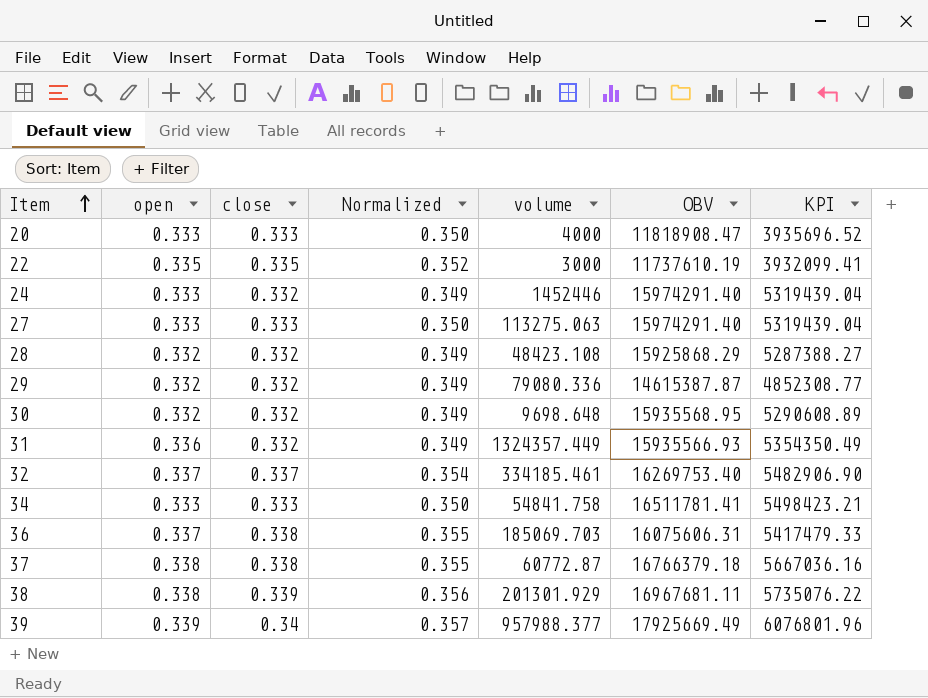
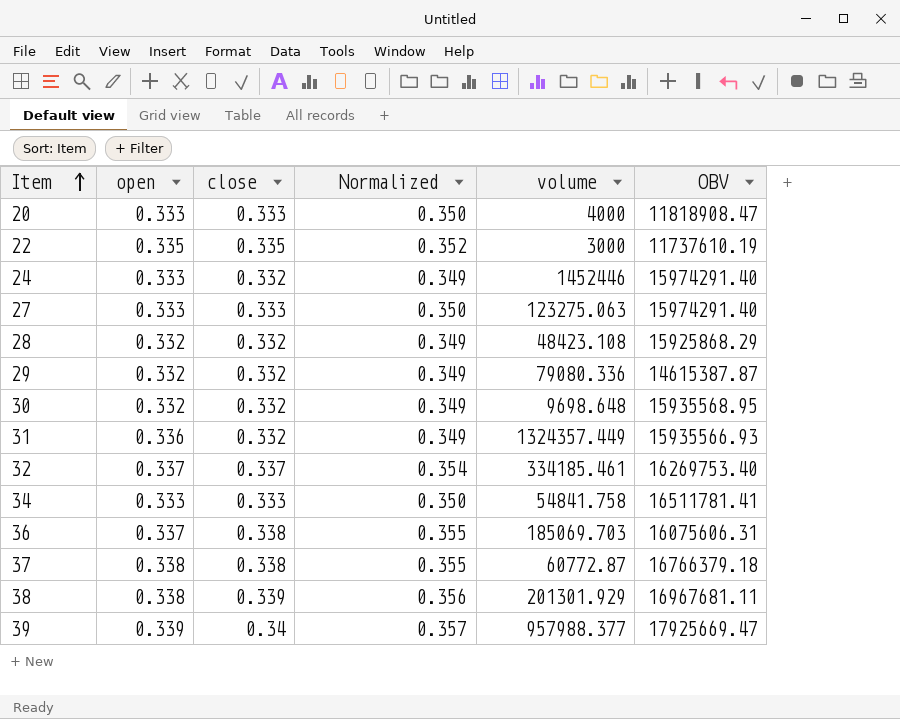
column KPI | formula: [open] * [OBV] -> none
27 | volume: 113275.063 -> 123275.063
39 | OBV: 17925669.49 -> 17925669.47

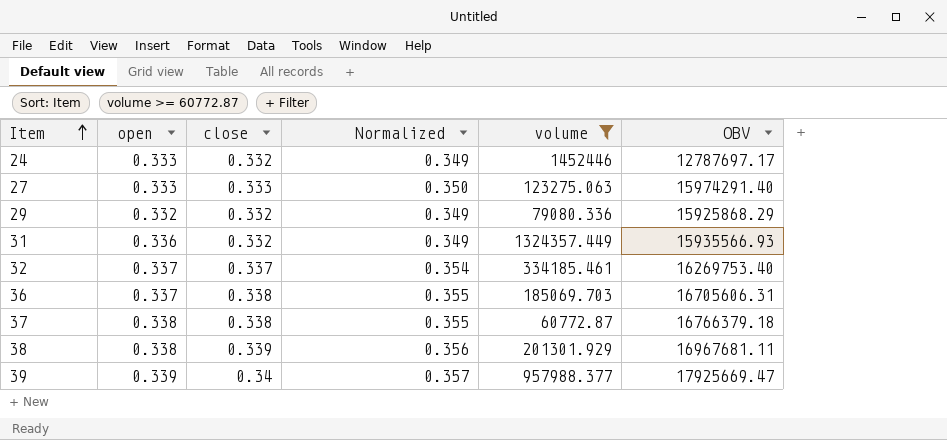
filter: none -> volume >= 60772.87
24 | OBV: 15974291.40 -> 12787697.17
29 | OBV: 14615387.87 -> 15925868.29
36 | OBV: 16075606.31 -> 16705606.31

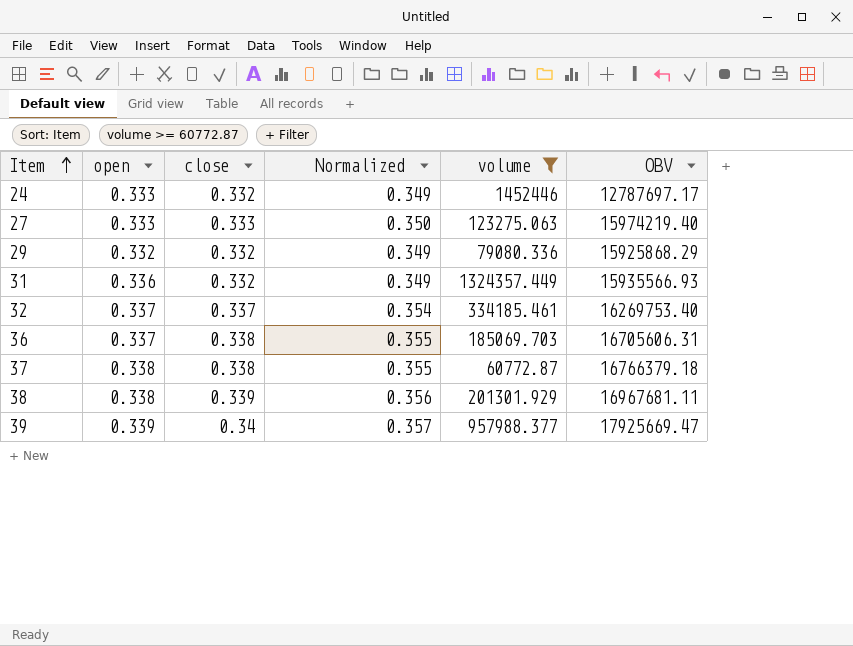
27 | OBV: 15974291.40 -> 15974219.40

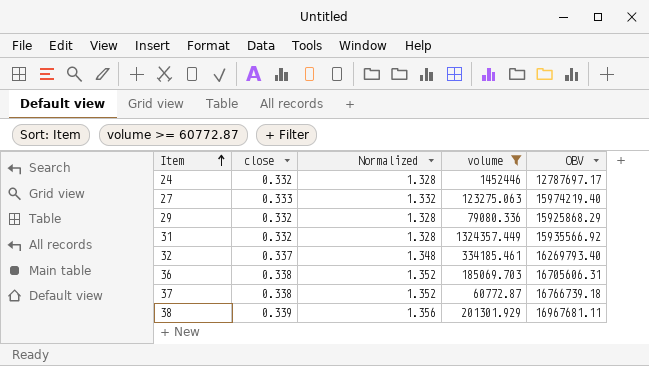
column open | position: 2 -> none
column Normalized | formula: [close] * 1.05 -> [close] * 4
row 39: 0.339 | 0.34 | 0.357 | 957988.377 | 17925669.47 -> none
31 | OBV: 15935566.93 -> 15935566.92
32 | OBV: 16269753.40 -> 16269793.40
37 | OBV: 16766379.18 -> 16766739.18

